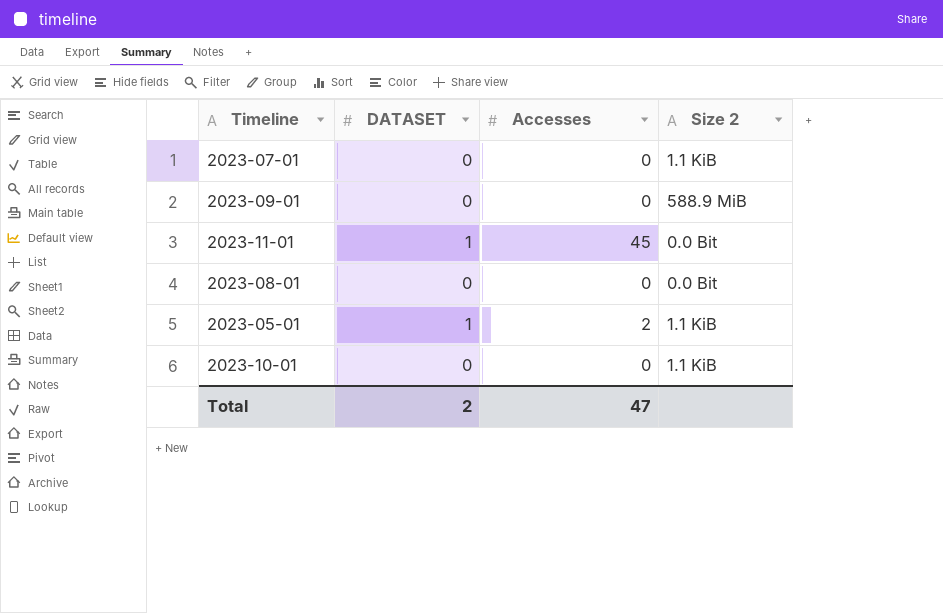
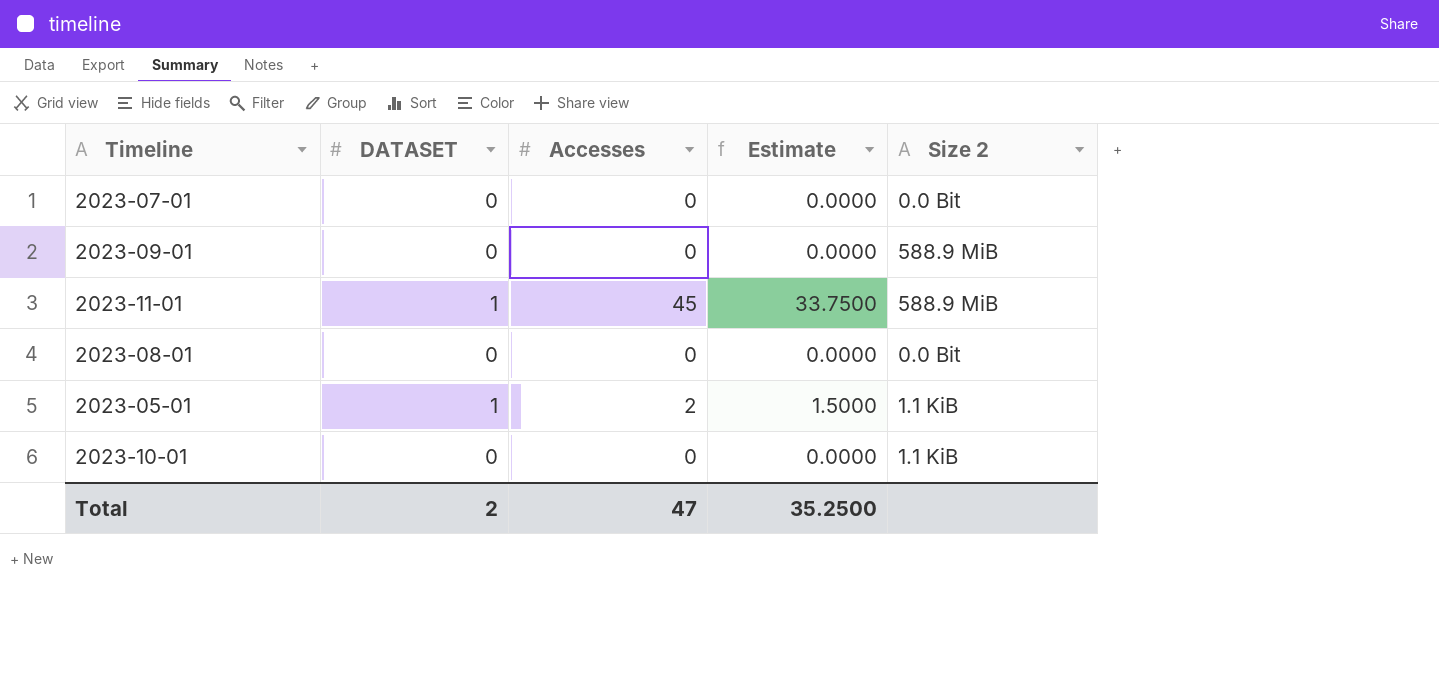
column Estimate | formula: none -> [Accesses] * 0.75
2023-07-01 | Size 2: 1.1 KiB -> 0.0 Bit
2023-11-01 | Size 2: 0.0 Bit -> 588.9 MiB

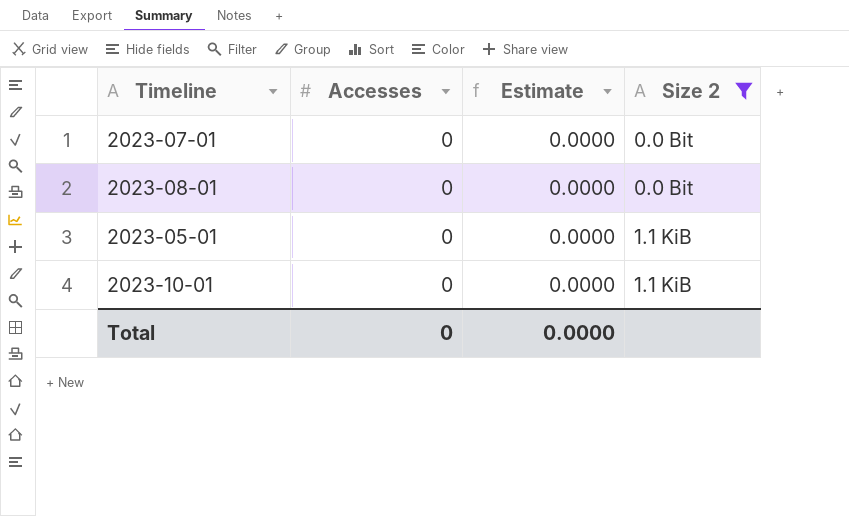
filter: none -> Size 2 != 588.9 MiB
column DATASET | position: 2 -> none
2023-05-01 | Accesses: 2 -> 0
2023-05-01 | Estimate: 1.5000 -> 0.0000
Total | Accesses: 47 -> 0
Total | Estimate: 35.2500 -> 0.0000

